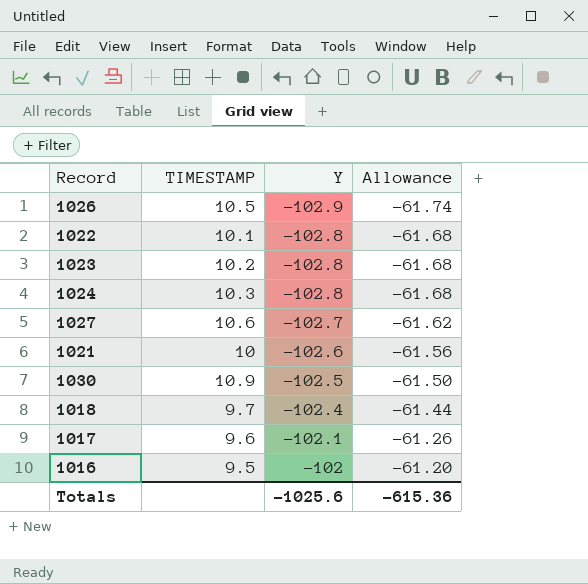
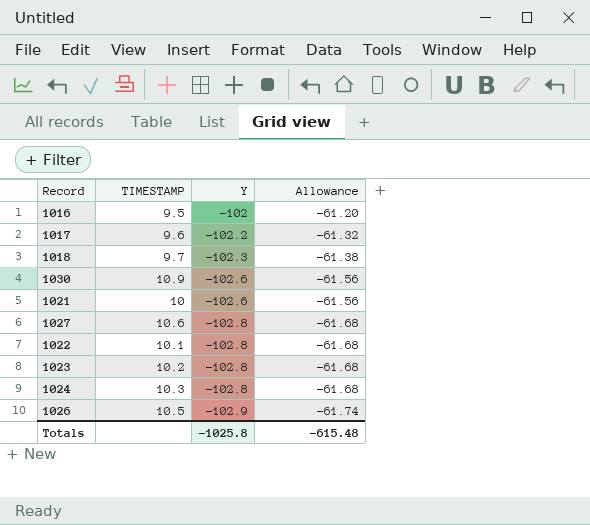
row order: Y ascending -> Y descending
1017 | Y: -102.1 -> -102.2
1017 | Allowance: -61.26 -> -61.32
1018 | Y: -102.4 -> -102.3
1018 | Allowance: -61.44 -> -61.38
1030 | Y: -102.5 -> -102.6
1030 | Allowance: -61.50 -> -61.56
1027 | Y: -102.7 -> -102.8
1027 | Allowance: -61.62 -> -61.68
Totals | Y: -1025.6 -> -1025.8
Totals | Allowance: -615.36 -> -615.48

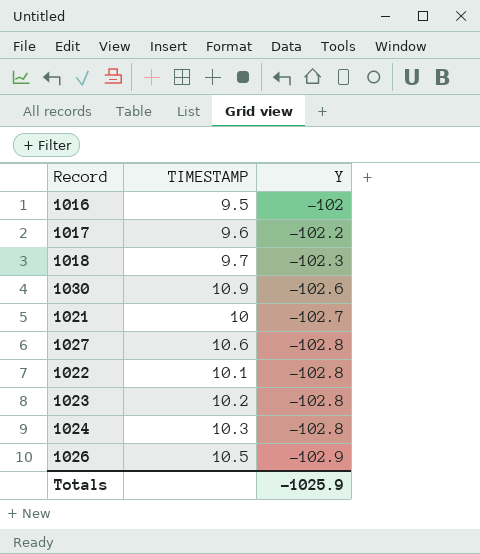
column Allowance | formula: [Y] * 0.6 -> none
1021 | Y: -102.6 -> -102.7
Totals | Y: -1025.8 -> -1025.9

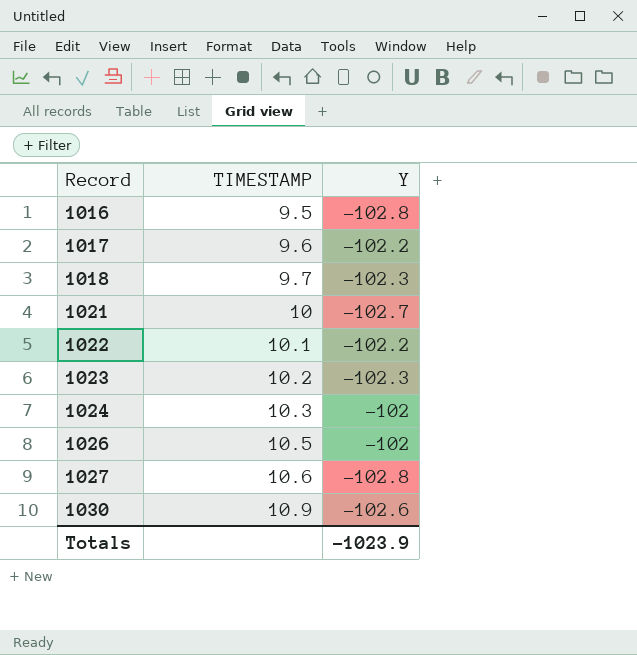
row order: Y descending -> Record ascending
1016 | Y: -102 -> -102.8
1022 | Y: -102.8 -> -102.2
1023 | Y: -102.8 -> -102.3
1024 | Y: -102.8 -> -102
1026 | Y: -102.9 -> -102
Totals | Y: -1025.9 -> -1023.9

